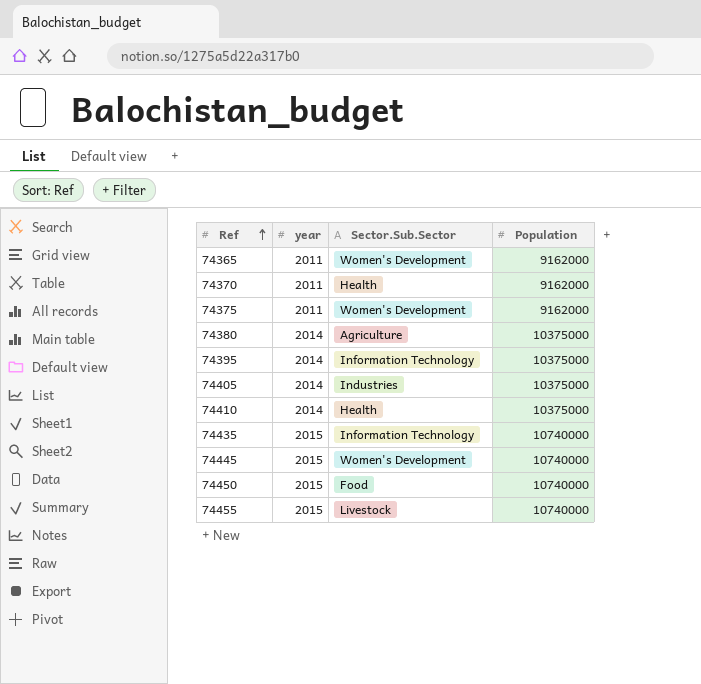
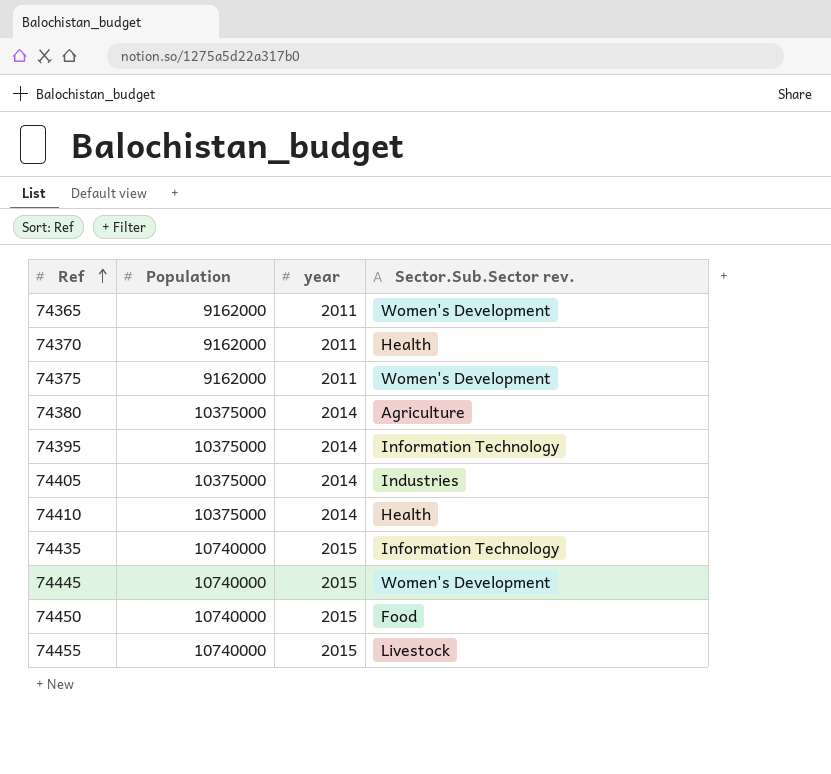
column Population | position: 4 -> 2
column name: Sector.Sub.Sector -> Sector.Sub.Sector rev.

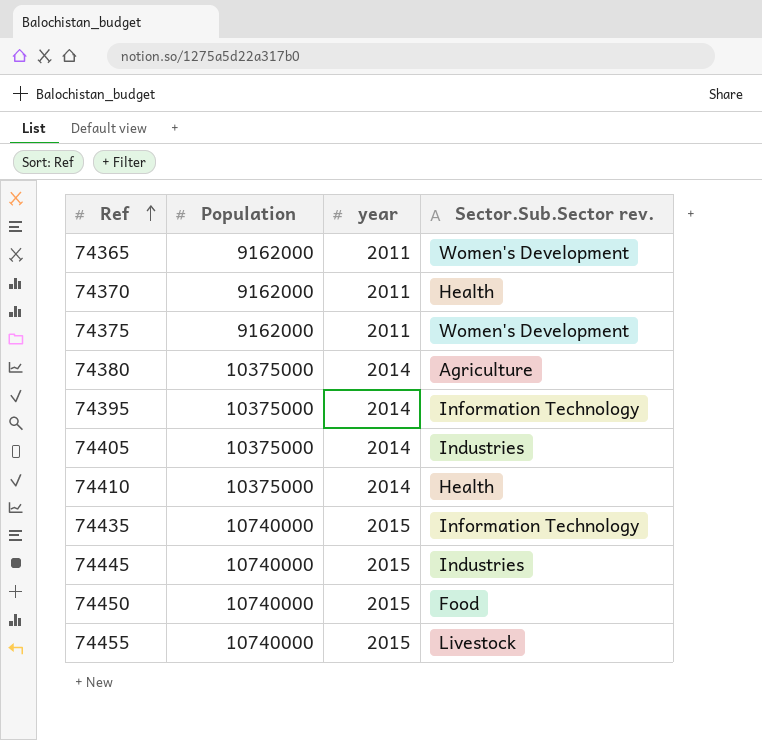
74445 | Sector.Sub.Sector rev.: Women's Development -> Industries

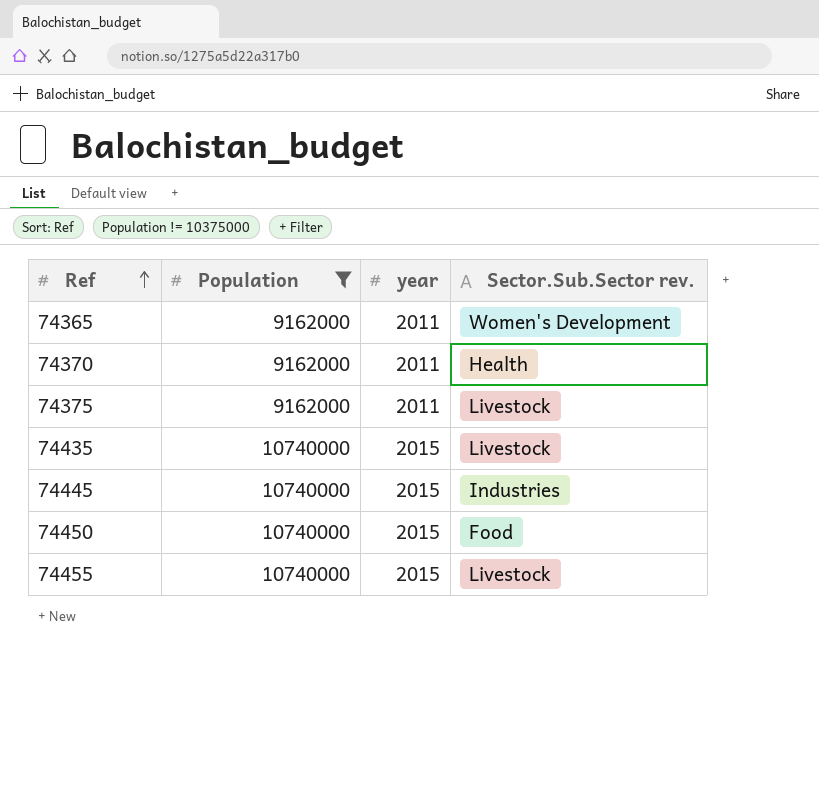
filter: none -> Population != 10375000
74375 | Sector.Sub.Sector rev.: Women's Development -> Livestock
74435 | Sector.Sub.Sector rev.: Information Technology -> Livestock

